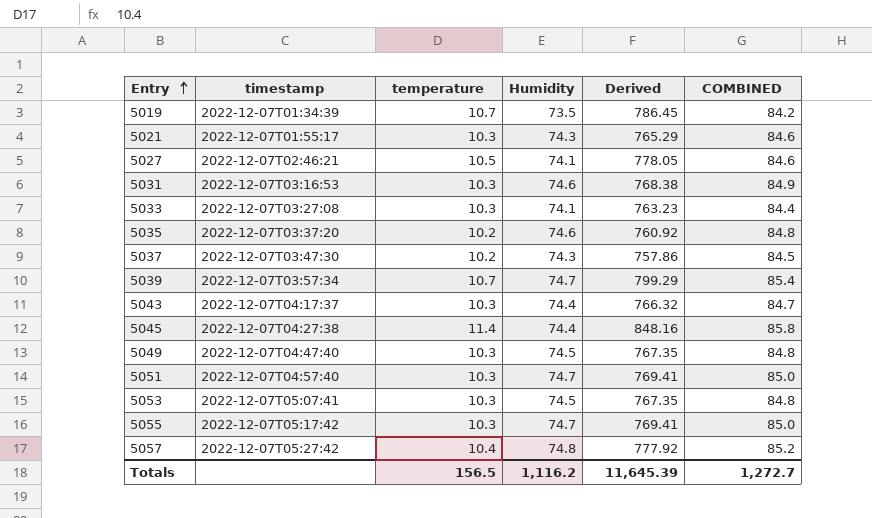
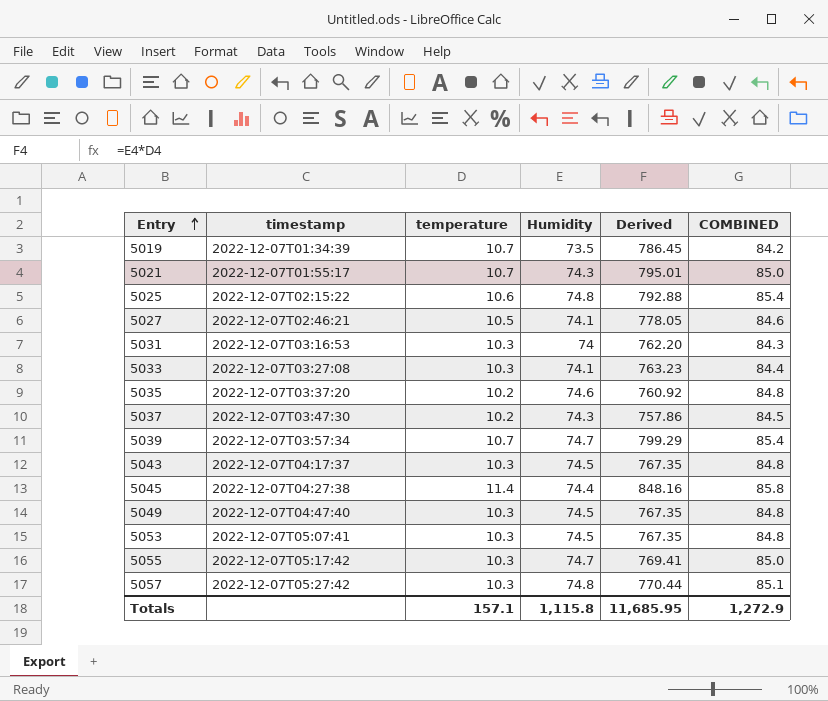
row 5051: 2022-12-07T04:57:40 | 10.3 | 74.7 | 769.41 | 85.0 -> none
5021 | temperature: 10.3 -> 10.7
5021 | Derived: 765.29 -> 795.01
5021 | COMBINED: 84.6 -> 85.0
row 5025: none -> 2022-12-07T02:15:22 | 10.6 | 74.8 | 792.88 | 85.4
5031 | Humidity: 74.6 -> 74
5031 | Derived: 768.38 -> 762.20
5031 | COMBINED: 84.9 -> 84.3
5043 | Humidity: 74.4 -> 74.5
5043 | Derived: 766.32 -> 767.35
5043 | COMBINED: 84.7 -> 84.8
5057 | temperature: 10.4 -> 10.3
5057 | Derived: 777.92 -> 770.44
5057 | COMBINED: 85.2 -> 85.1
Totals | temperature: 156.5 -> 157.1
Totals | Humidity: 1,116.2 -> 1,115.8
Totals | Derived: 11,645.39 -> 11,685.95
Totals | COMBINED: 1,272.7 -> 1,272.9

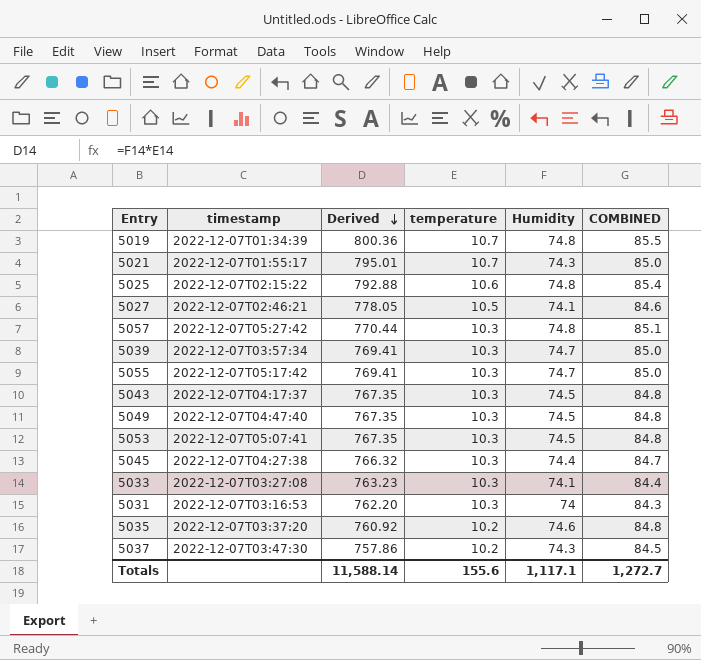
row order: Entry ascending -> Derived descending
column Derived | position: 5 -> 3
5019 | Derived: 786.45 -> 800.36
5019 | Humidity: 73.5 -> 74.8
5019 | COMBINED: 84.2 -> 85.5
5039 | Derived: 799.29 -> 769.41
5039 | temperature: 10.7 -> 10.3
5039 | COMBINED: 85.4 -> 85.0
5045 | Derived: 848.16 -> 766.32
5045 | temperature: 11.4 -> 10.3
5045 | COMBINED: 85.8 -> 84.7
Totals | Derived: 11,685.95 -> 11,588.14
Totals | temperature: 157.1 -> 155.6
Totals | Humidity: 1,115.8 -> 1,117.1
Totals | COMBINED: 1,272.9 -> 1,272.7

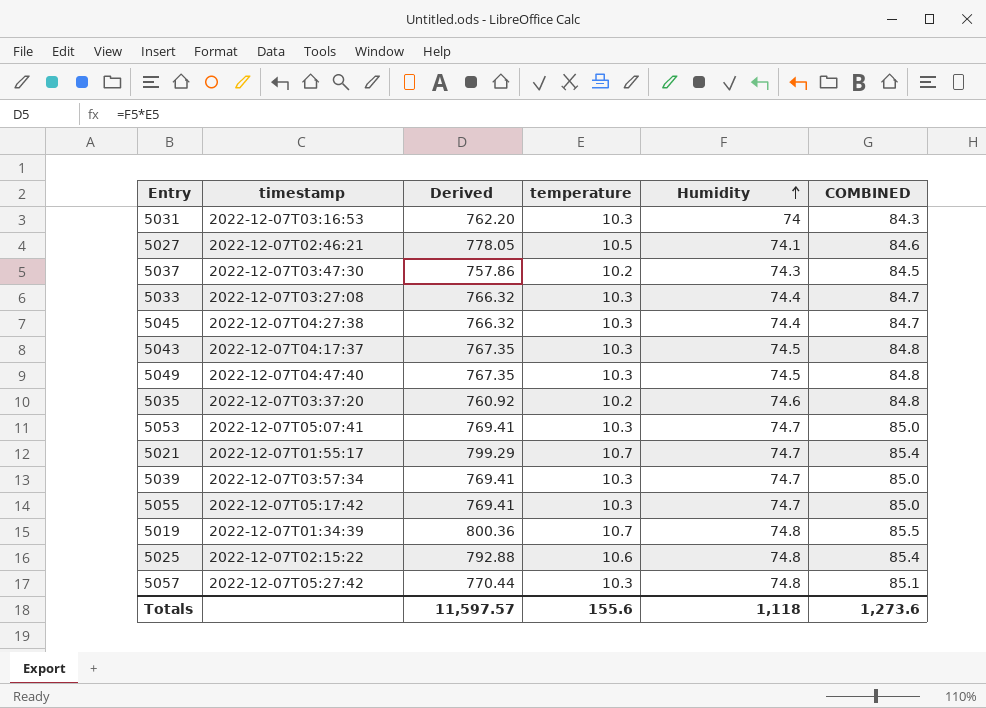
row order: Derived descending -> Humidity ascending
5033 | Derived: 763.23 -> 766.32
5033 | Humidity: 74.1 -> 74.4
5033 | COMBINED: 84.4 -> 84.7
5053 | Derived: 767.35 -> 769.41
5053 | Humidity: 74.5 -> 74.7
5053 | COMBINED: 84.8 -> 85.0
5021 | Derived: 795.01 -> 799.29
5021 | Humidity: 74.3 -> 74.7
5021 | COMBINED: 85.0 -> 85.4
Totals | Derived: 11,588.14 -> 11,597.57
Totals | Humidity: 1,117.1 -> 1,118
Totals | COMBINED: 1,272.7 -> 1,273.6

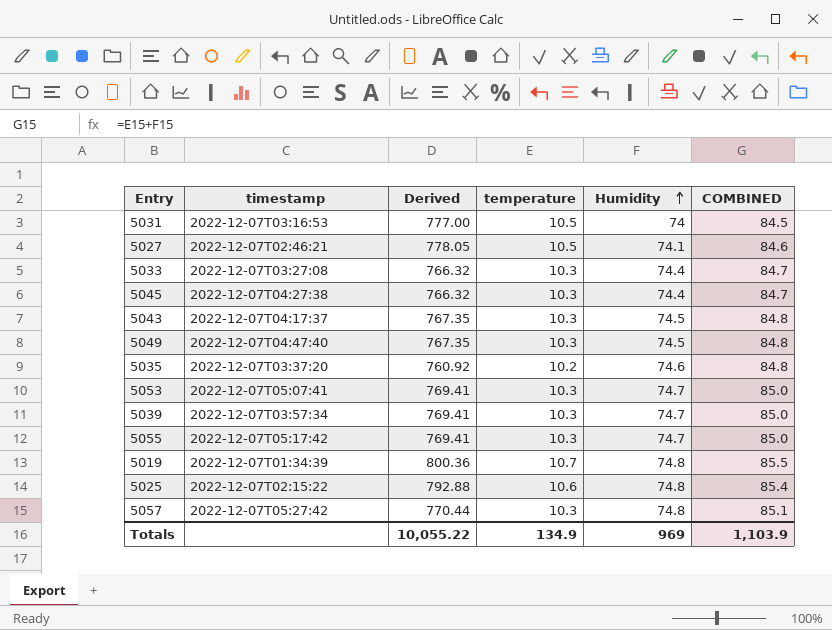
row 5037: 2022-12-07T03:47:30 | 757.86 | 10.2 | 74.3 | 84.5 -> none
row 5021: 2022-12-07T01:55:17 | 799.29 | 10.7 | 74.7 | 85.4 -> none
5031 | Derived: 762.20 -> 777.00
5031 | temperature: 10.3 -> 10.5
5031 | COMBINED: 84.3 -> 84.5
Totals | Derived: 11,597.57 -> 10,055.22
Totals | temperature: 155.6 -> 134.9
Totals | Humidity: 1,118 -> 969
Totals | COMBINED: 1,273.6 -> 1,103.9

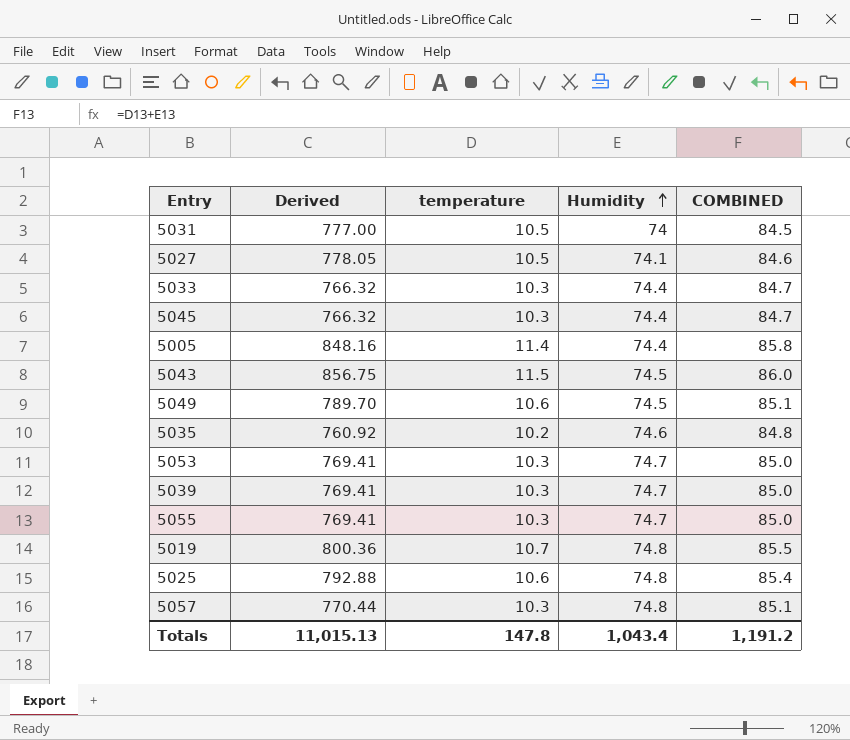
column timestamp | position: 2 -> none
row 5005: none -> 848.16 | 11.4 | 74.4 | 85.8
5043 | Derived: 767.35 -> 856.75
5043 | temperature: 10.3 -> 11.5
5043 | COMBINED: 84.8 -> 86.0
5049 | Derived: 767.35 -> 789.70
5049 | temperature: 10.3 -> 10.6
5049 | COMBINED: 84.8 -> 85.1
Totals | Derived: 10,055.22 -> 11,015.13
Totals | temperature: 134.9 -> 147.8
Totals | Humidity: 969 -> 1,043.4
Totals | COMBINED: 1,103.9 -> 1,191.2

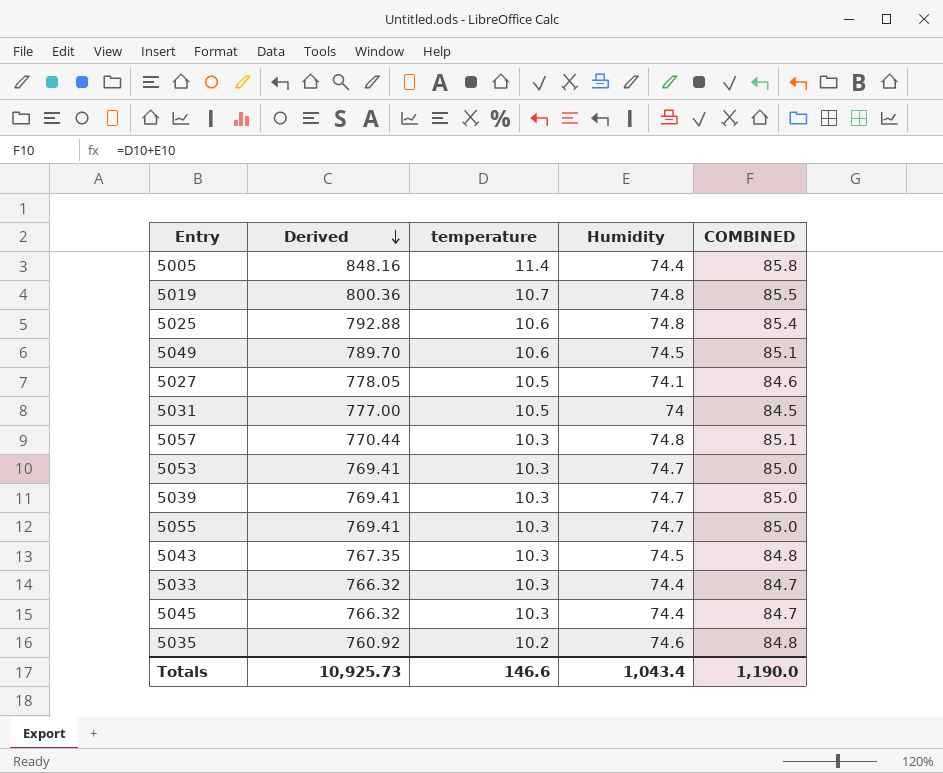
row order: Humidity ascending -> Derived descending
5043 | Derived: 856.75 -> 767.35
5043 | temperature: 11.5 -> 10.3
5043 | COMBINED: 86.0 -> 84.8
Totals | Derived: 11,015.13 -> 10,925.73
Totals | temperature: 147.8 -> 146.6
Totals | COMBINED: 1,191.2 -> 1,190.0

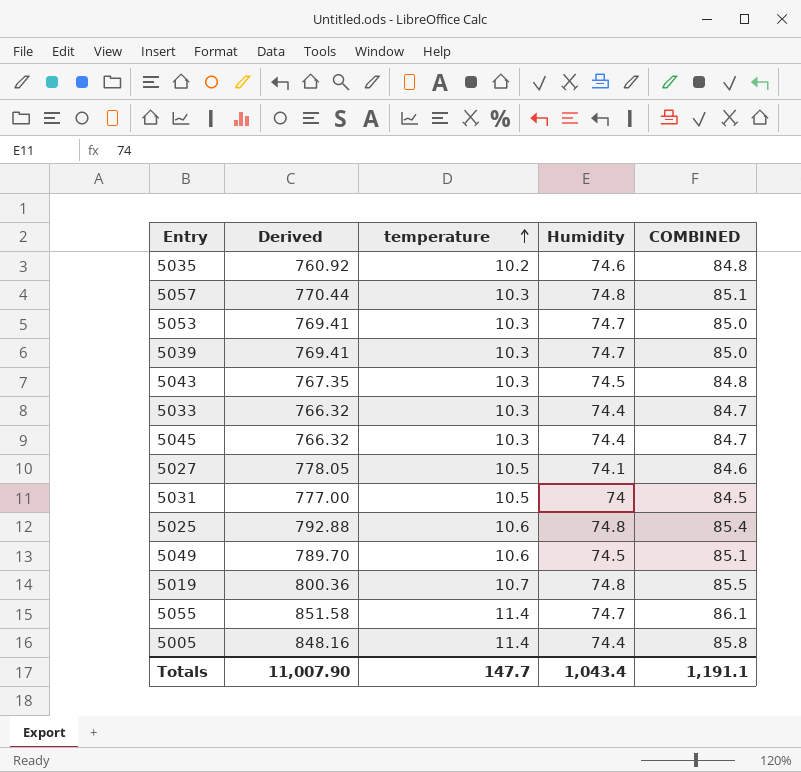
row order: Derived descending -> temperature ascending
5055 | Derived: 769.41 -> 851.58
5055 | temperature: 10.3 -> 11.4
5055 | COMBINED: 85.0 -> 86.1
Totals | Derived: 10,925.73 -> 11,007.90
Totals | temperature: 146.6 -> 147.7
Totals | COMBINED: 1,190.0 -> 1,191.1

